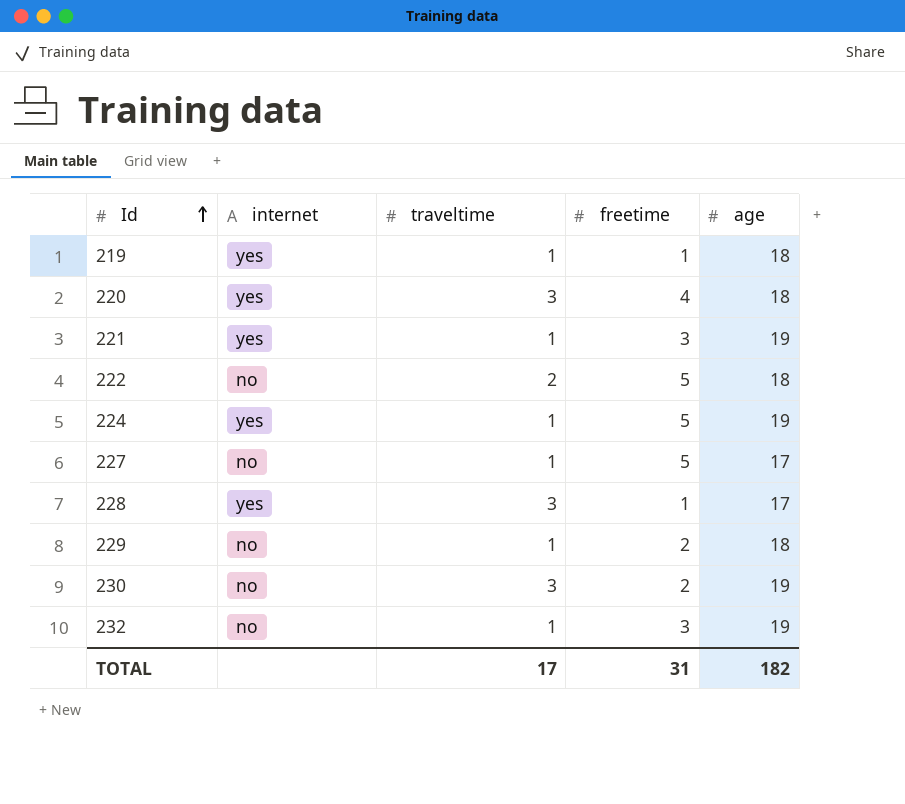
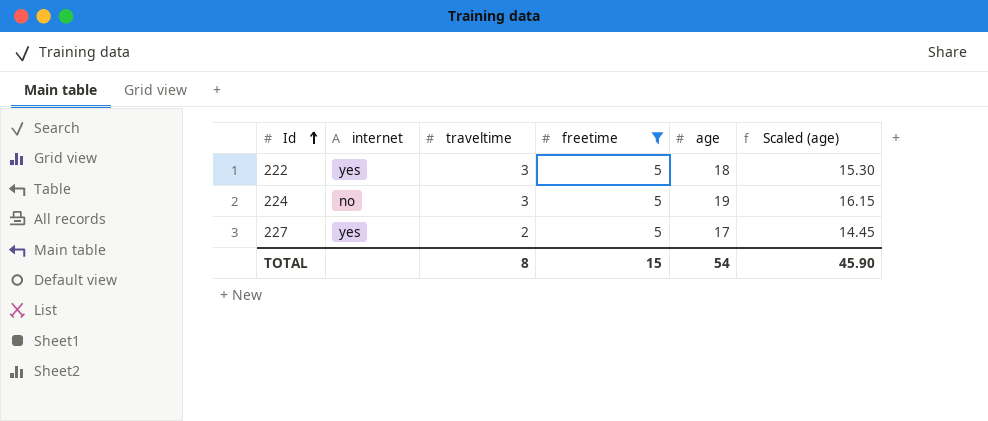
filter: none -> freetime = 5
column Scaled (age) | formula: none -> [age] * 0.85
222 | internet: no -> yes
222 | traveltime: 2 -> 3
224 | internet: yes -> no
224 | traveltime: 1 -> 3
227 | internet: no -> yes
227 | traveltime: 1 -> 2
TOTAL | traveltime: 17 -> 8
TOTAL | freetime: 31 -> 15
TOTAL | age: 182 -> 54

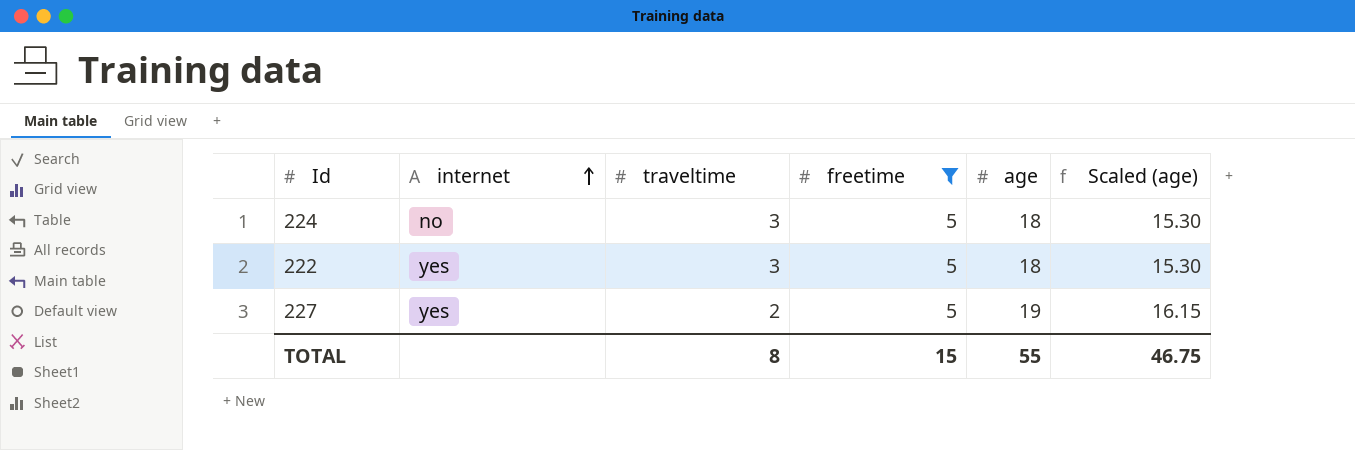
row order: Id ascending -> internet ascending
224 | age: 19 -> 18
224 | Scaled (age): 16.15 -> 15.30
227 | age: 17 -> 19
227 | Scaled (age): 14.45 -> 16.15
TOTAL | age: 54 -> 55
TOTAL | Scaled (age): 45.90 -> 46.75

